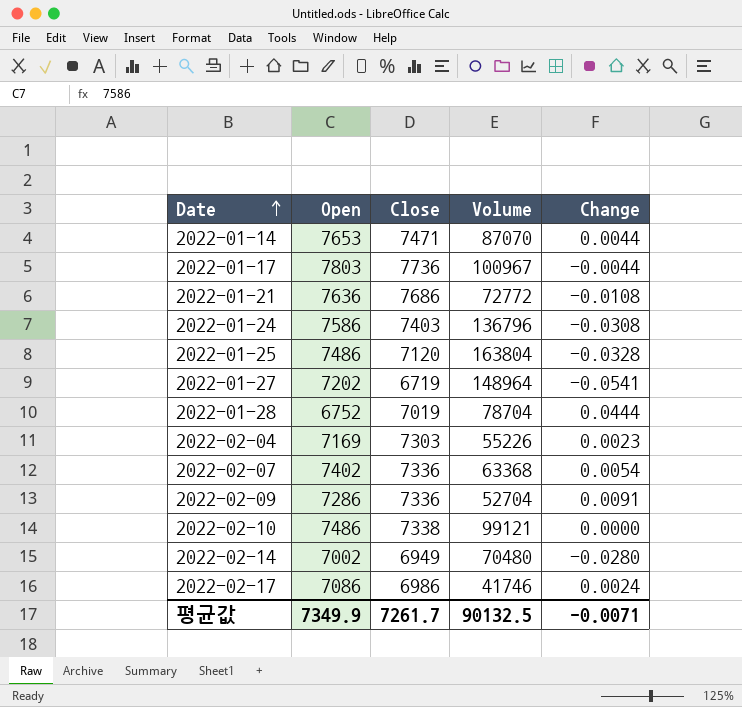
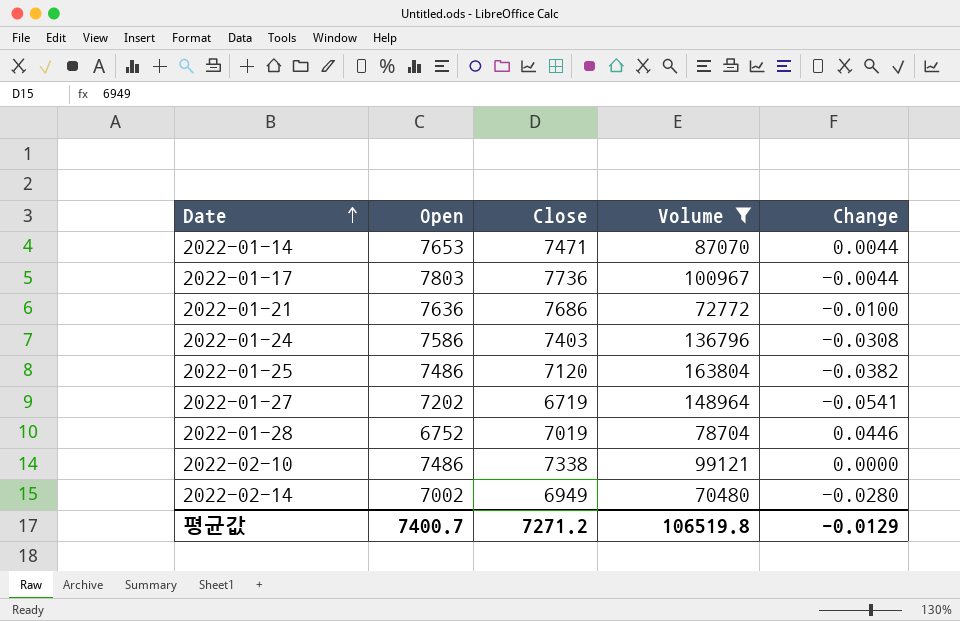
filter: none -> Volume >= 70480
2022-01-21 | Change: -0.0108 -> -0.0100
2022-01-25 | Change: -0.0328 -> -0.0382
2022-01-28 | Change: 0.0444 -> 0.0446
평균값 | Open: 7349.9 -> 7400.7
평균값 | Close: 7261.7 -> 7271.2
평균값 | Volume: 90132.5 -> 106519.8
평균값 | Change: -0.0071 -> -0.0129

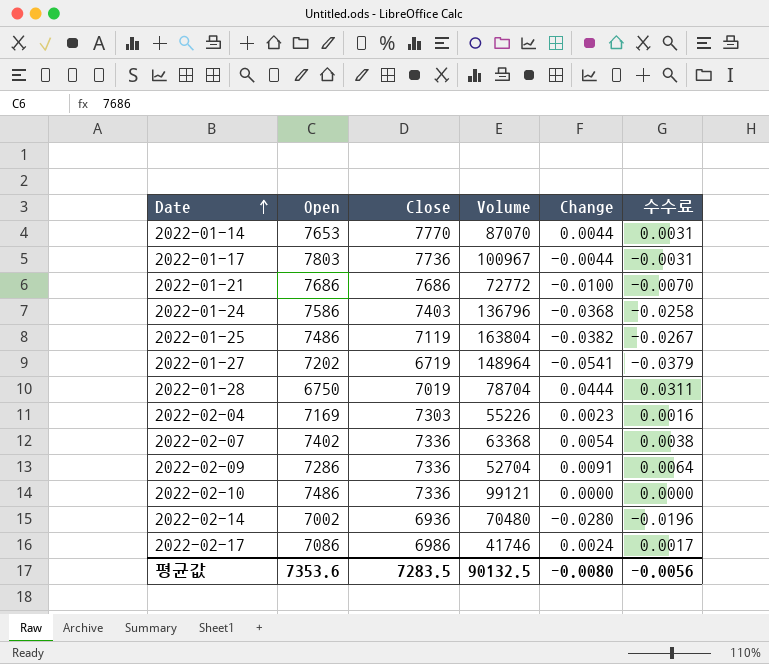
filter: Volume >= 70480 -> none
column 수수료 | formula: none -> [Change] * 0.7
2022-01-14 | Close: 7471 -> 7770
2022-01-21 | Open: 7636 -> 7686
2022-01-24 | Change: -0.0308 -> -0.0368
2022-01-25 | Close: 7120 -> 7119
2022-01-28 | Open: 6752 -> 6750
2022-01-28 | Change: 0.0446 -> 0.0444
2022-02-10 | Close: 7338 -> 7336
2022-02-14 | Close: 6949 -> 6936
평균값 | Open: 7400.7 -> 7353.6
평균값 | Close: 7271.2 -> 7283.5
평균값 | Volume: 106519.8 -> 90132.5
평균값 | Change: -0.0129 -> -0.0080

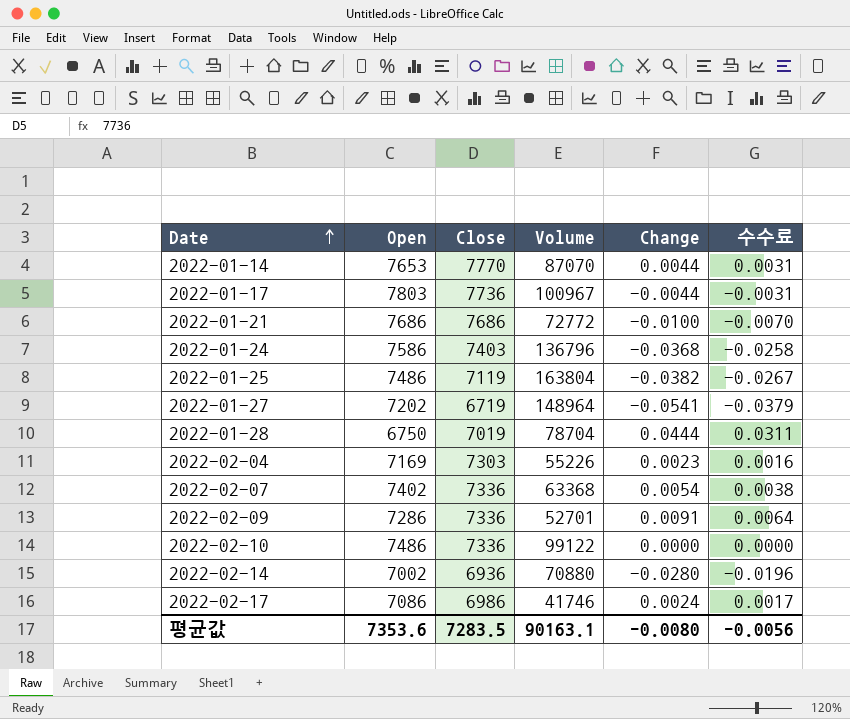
2022-02-09 | Volume: 52704 -> 52701
2022-02-10 | Volume: 99121 -> 99122
2022-02-14 | Volume: 70480 -> 70880
평균값 | Volume: 90132.5 -> 90163.1

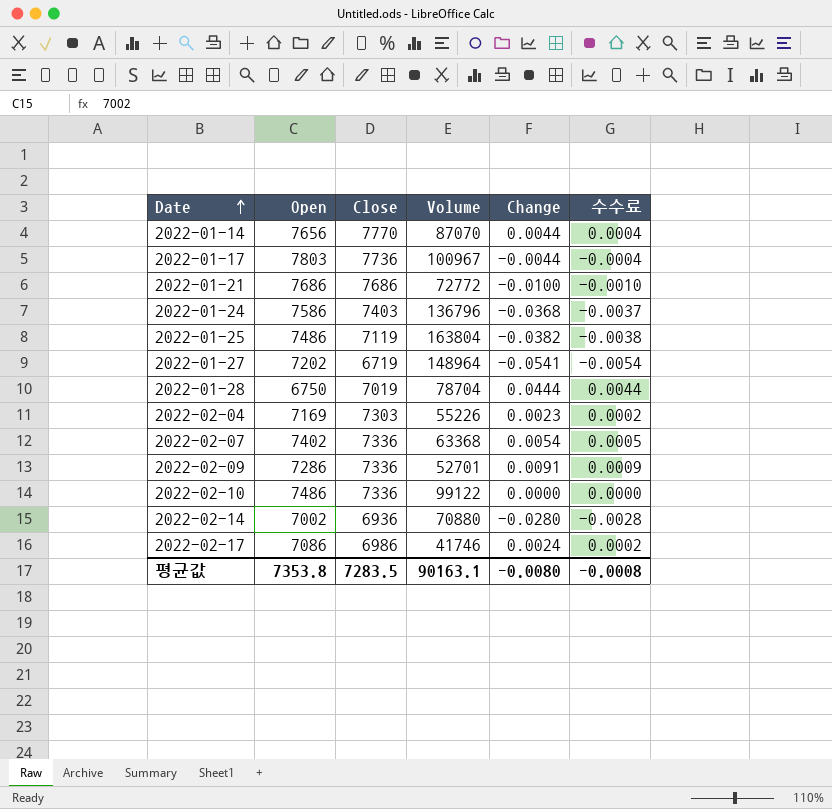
column 수수료 | formula: [Change] * 0.7 -> [Change] * 0.1
2022-01-14 | Open: 7653 -> 7656
평균값 | Open: 7353.6 -> 7353.8
평균값 | 수수료: -0.0056 -> -0.0008

